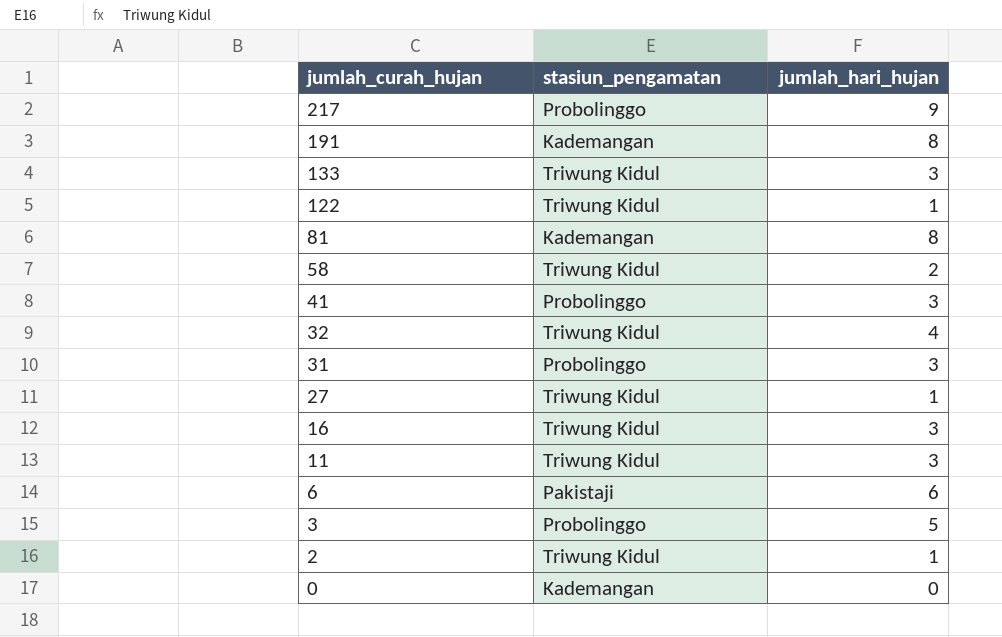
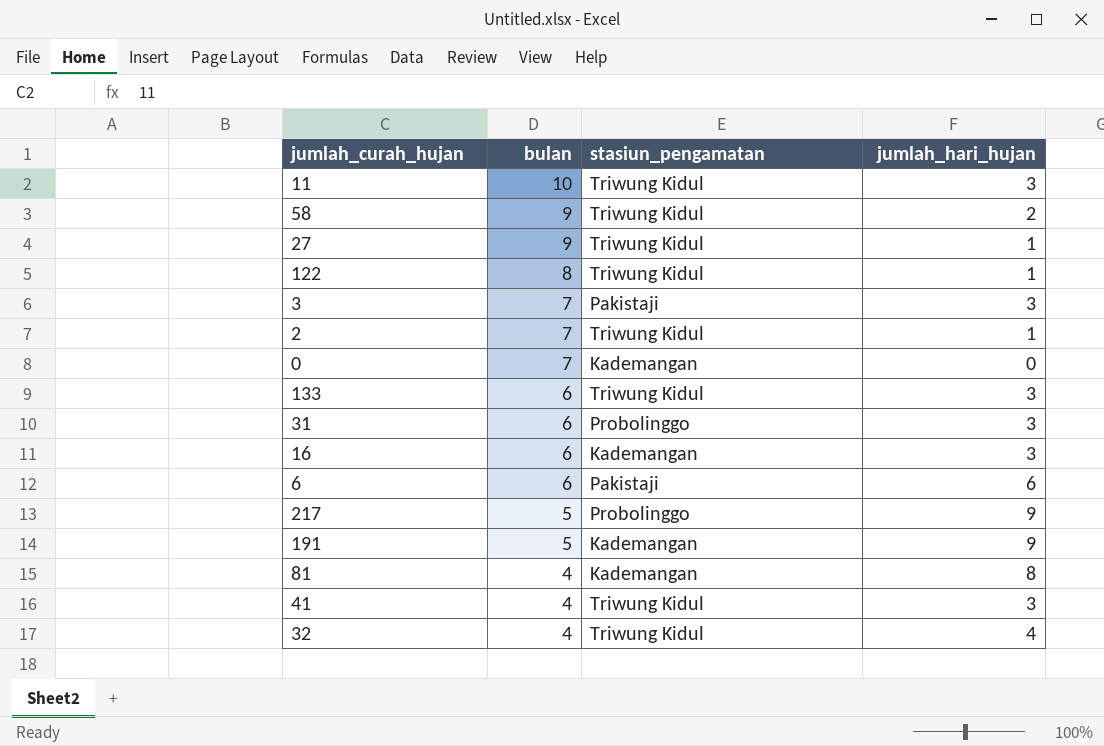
row order: jumlah_curah_hujan descending -> bulan descending
column bulan | position: none -> 2
3 | stasiun_pengamatan: Probolinggo -> Pakistaji
3 | jumlah_hari_hujan: 5 -> 3
16 | stasiun_pengamatan: Triwung Kidul -> Kademangan
191 | jumlah_hari_hujan: 8 -> 9
41 | stasiun_pengamatan: Probolinggo -> Triwung Kidul

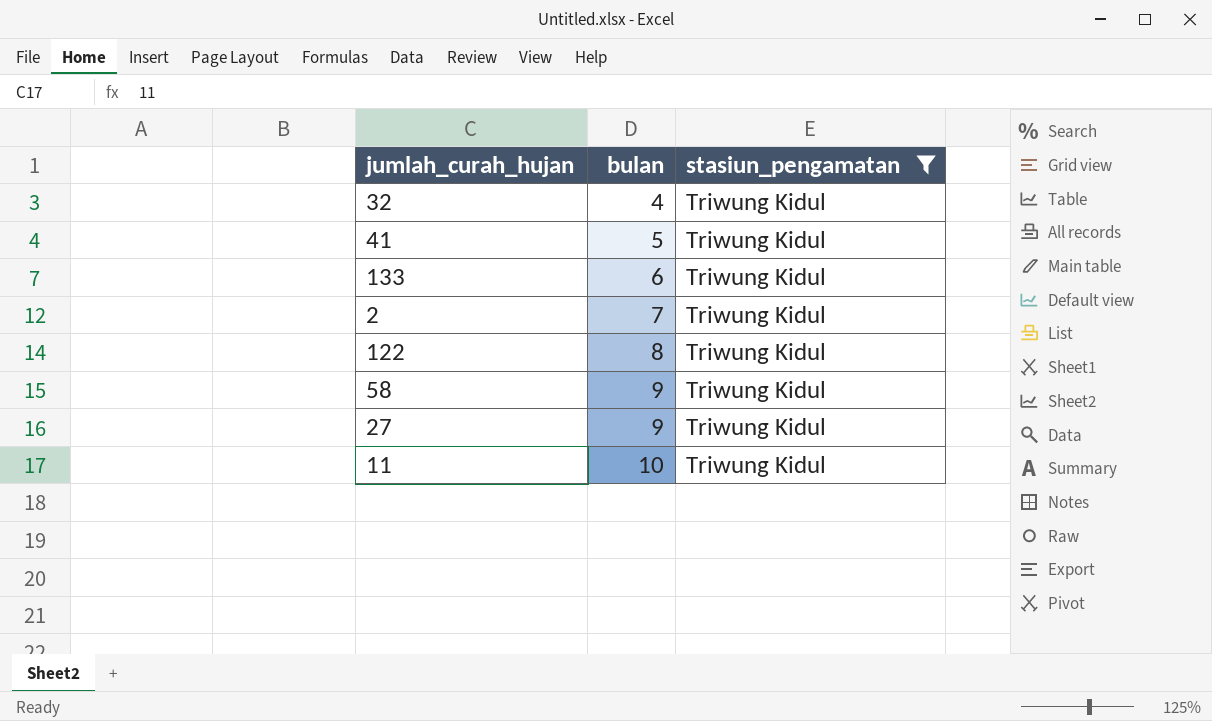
filter: none -> stasiun_pengamatan = Triwung Kidul
row order: bulan descending -> bulan ascending
column jumlah_hari_hujan | position: 4 -> none
41 | bulan: 4 -> 5

